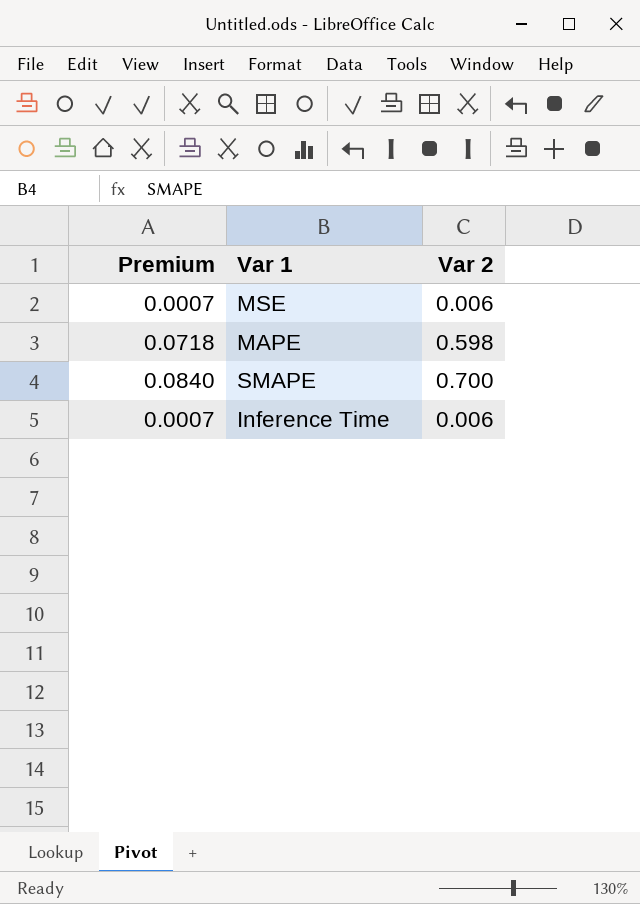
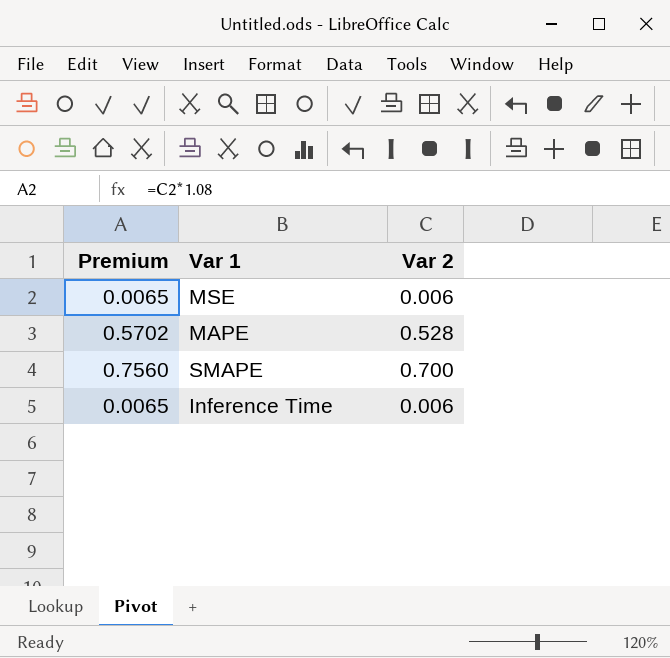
column Premium | formula: [Var 2] * 0.12 -> [Var 2] * 1.08
MAPE | Var 2: 0.598 -> 0.528

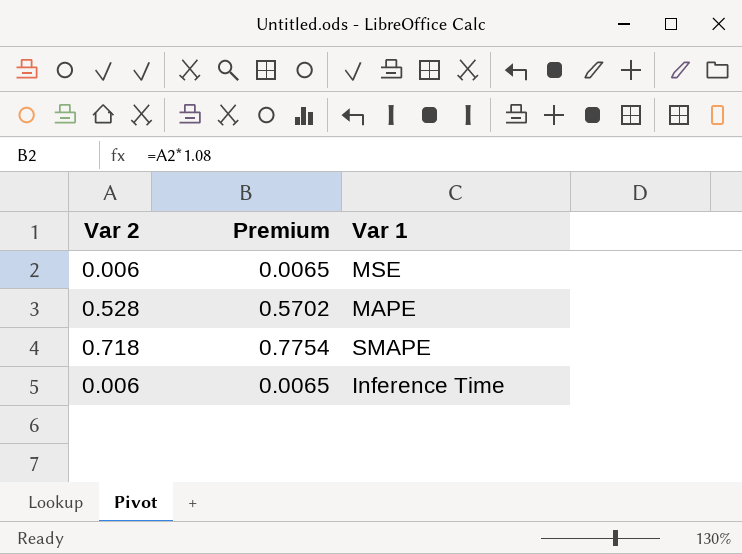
column Var 2 | position: 3 -> 1
SMAPE | Var 2: 0.700 -> 0.718
SMAPE | Premium: 0.7560 -> 0.7754

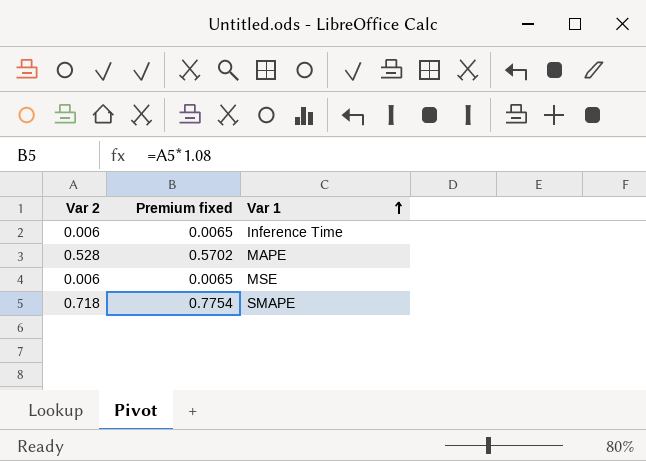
row order: none -> Var 1 ascending
column name: Premium -> Premium fixed

